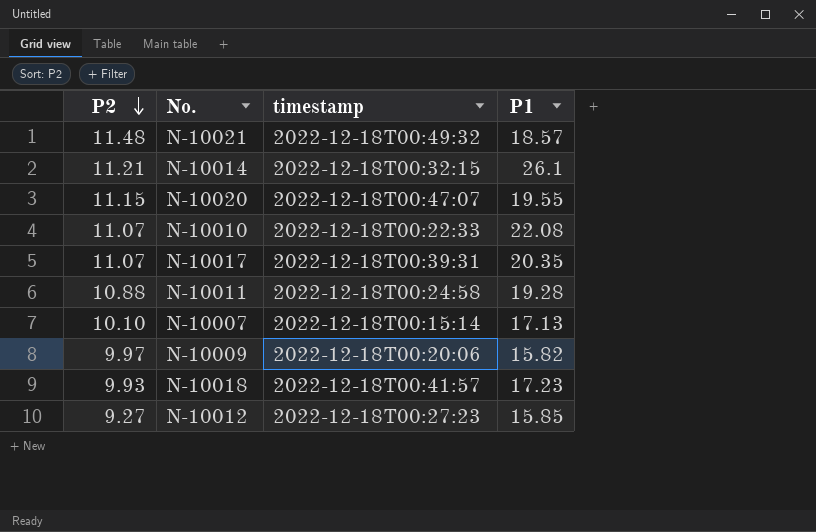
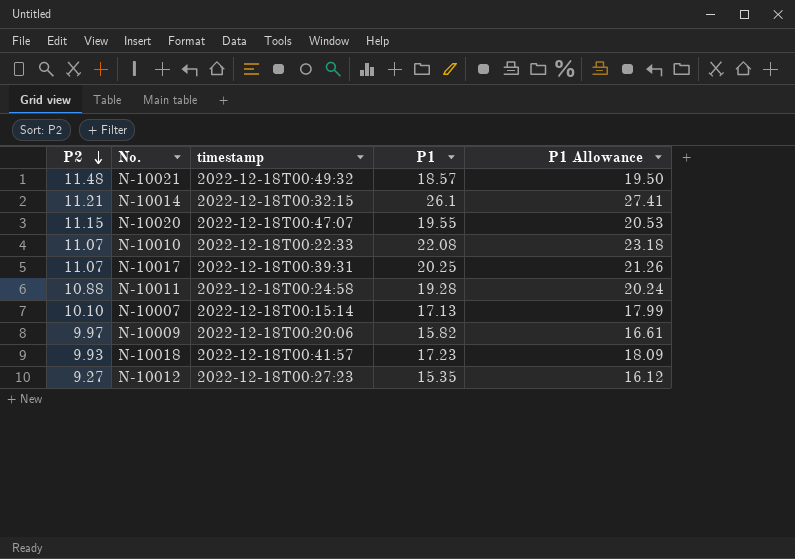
column P1 Allowance | formula: none -> [P1] * 1.05
N-10017 | P1: 20.35 -> 20.25
N-10012 | P1: 15.85 -> 15.35

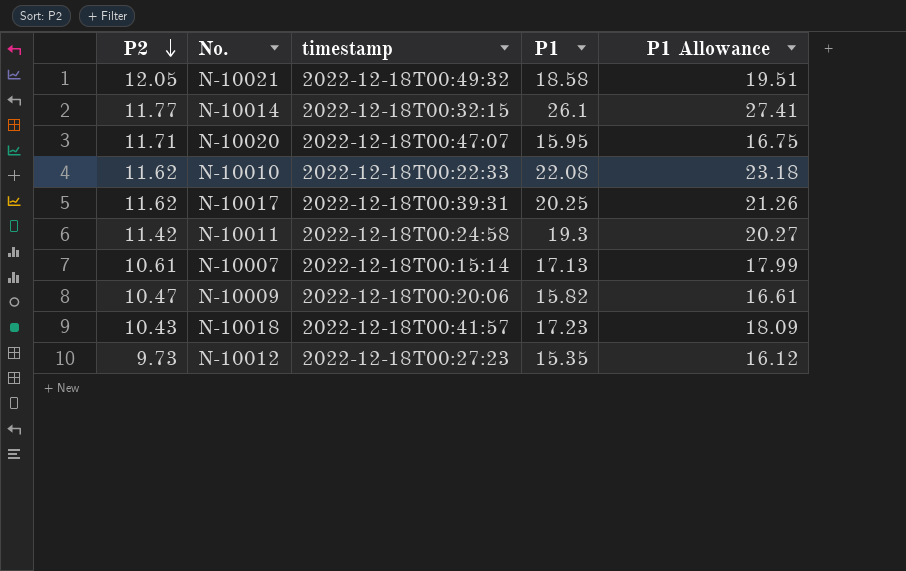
N-10021 | P2: 11.48 -> 12.05
N-10021 | P1: 18.57 -> 18.58
N-10021 | P1 Allowance: 19.50 -> 19.51
N-10014 | P2: 11.21 -> 11.77
N-10020 | P2: 11.15 -> 11.71
N-10020 | P1: 19.55 -> 15.95
N-10020 | P1 Allowance: 20.53 -> 16.75
N-10010 | P2: 11.07 -> 11.62
N-10017 | P2: 11.07 -> 11.62
N-10011 | P2: 10.88 -> 11.42
N-10011 | P1: 19.28 -> 19.3
N-10011 | P1 Allowance: 20.24 -> 20.27
N-10007 | P2: 10.10 -> 10.61
N-10009 | P2: 9.97 -> 10.47
N-10018 | P2: 9.93 -> 10.43
N-10012 | P2: 9.27 -> 9.73

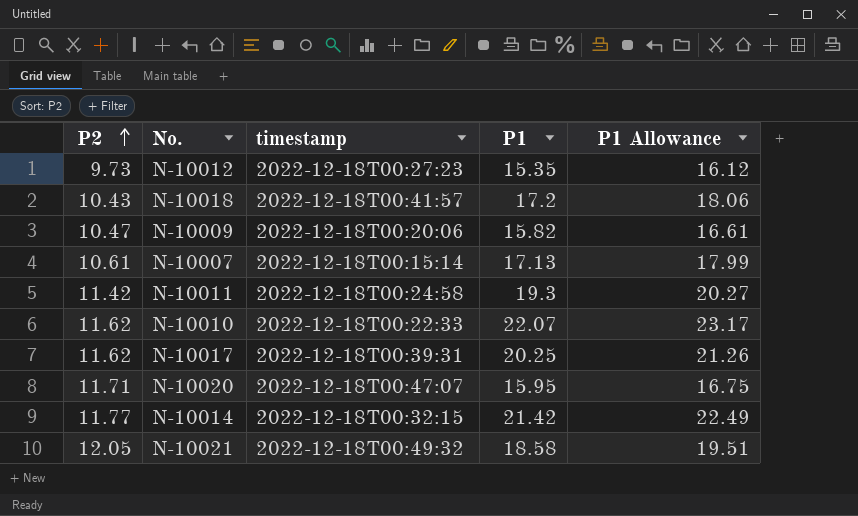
row order: P2 descending -> P2 ascending
N-10018 | P1: 17.23 -> 17.2
N-10018 | P1 Allowance: 18.09 -> 18.06
N-10010 | P1: 22.08 -> 22.07
N-10010 | P1 Allowance: 23.18 -> 23.17
N-10014 | P1: 26.1 -> 21.42
N-10014 | P1 Allowance: 27.41 -> 22.49

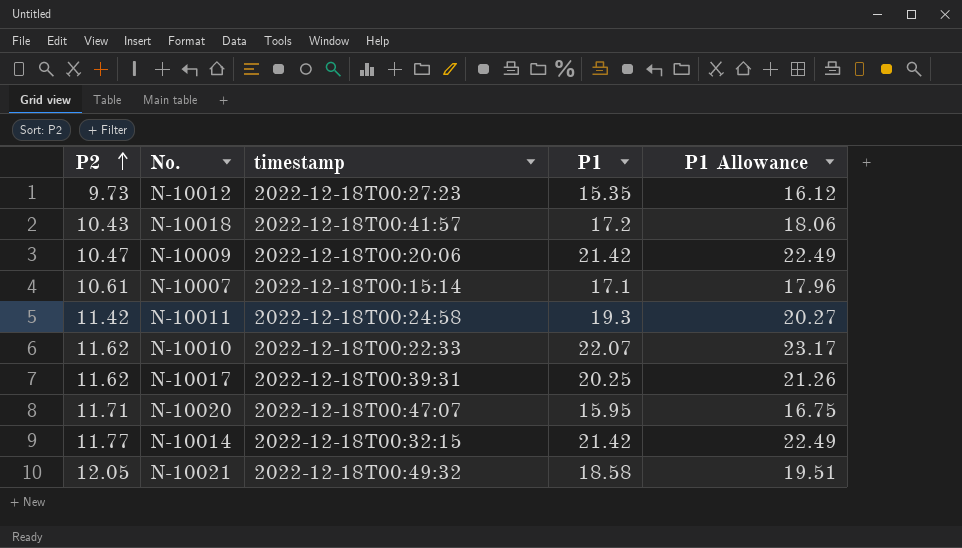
N-10009 | P1: 15.82 -> 21.42
N-10009 | P1 Allowance: 16.61 -> 22.49
N-10007 | P1: 17.13 -> 17.1
N-10007 | P1 Allowance: 17.99 -> 17.96

